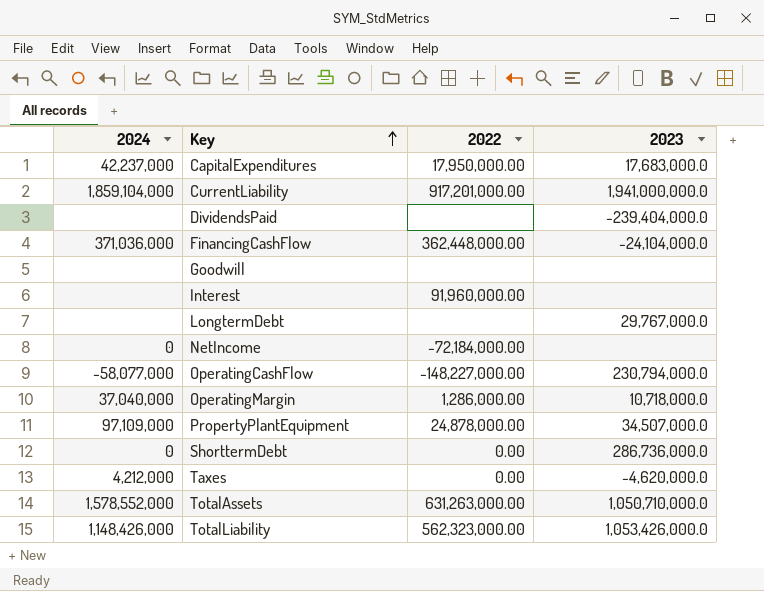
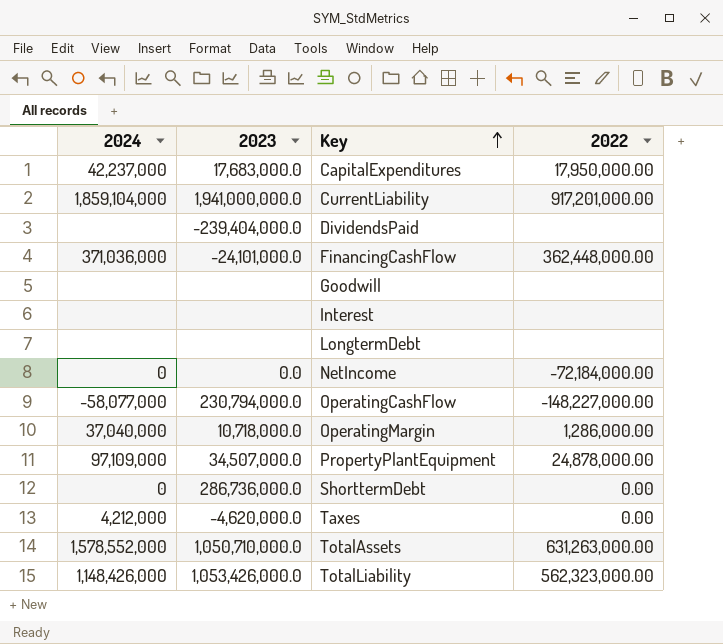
column 2023 | position: 4 -> 2
FinancingCashFlow | 2023: -24,104,000.0 -> -24,101,000.0
Interest | 2022: 91,960,000.00 -> none
LongtermDebt | 2023: 29,767,000.0 -> none
NetIncome | 2023: none -> 0.0

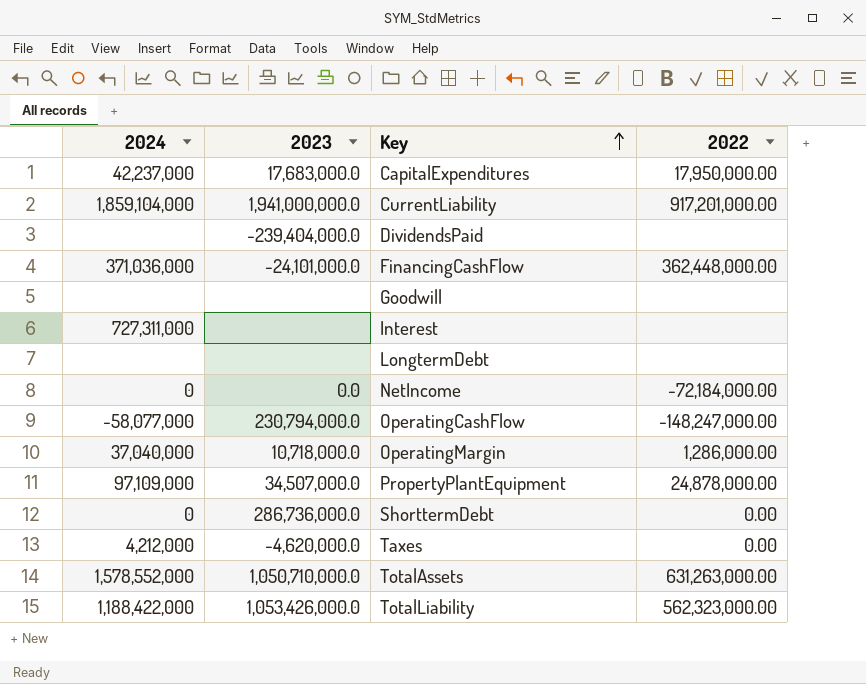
Interest | 2024: none -> 727,311,000
OperatingCashFlow | 2022: -148,227,000.00 -> -148,247,000.00
TotalLiability | 2024: 1,148,426,000 -> 1,188,422,000

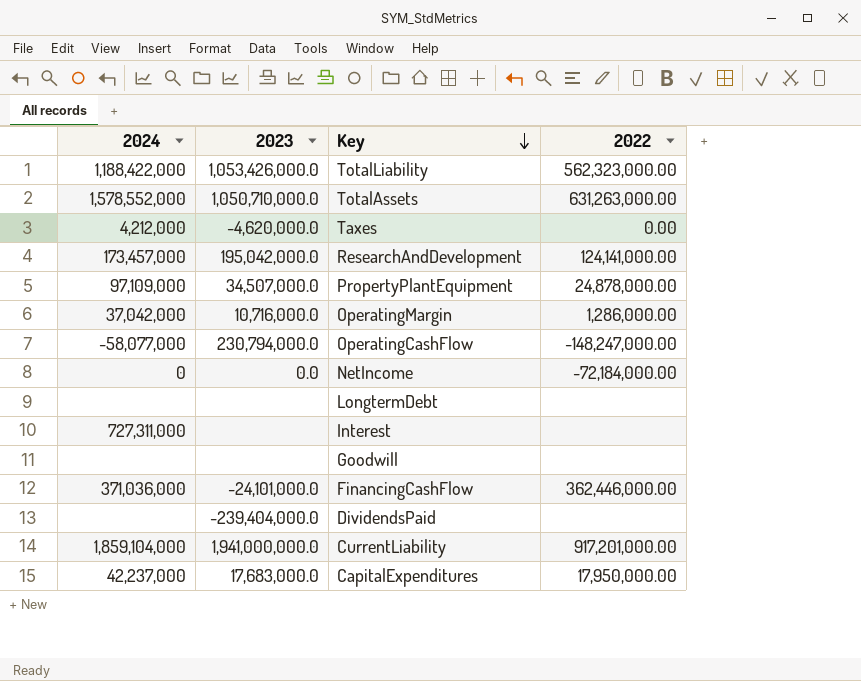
row order: Key ascending -> Key descending
row ShorttermDebt: 0 | 286,736,000.0 | 0.00 -> none
row ResearchAndDevelopment: none -> 173,457,000 | 195,042,000.0 | 124,141,000.00
OperatingMargin | 2024: 37,040,000 -> 37,042,000
OperatingMargin | 2023: 10,718,000.0 -> 10,716,000.0
FinancingCashFlow | 2022: 362,448,000.00 -> 362,446,000.00

